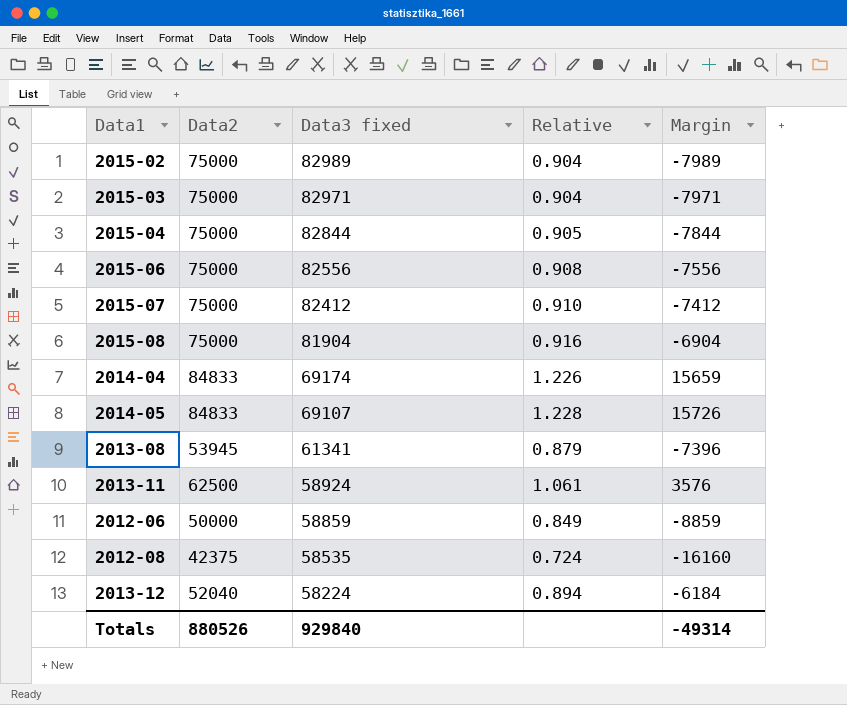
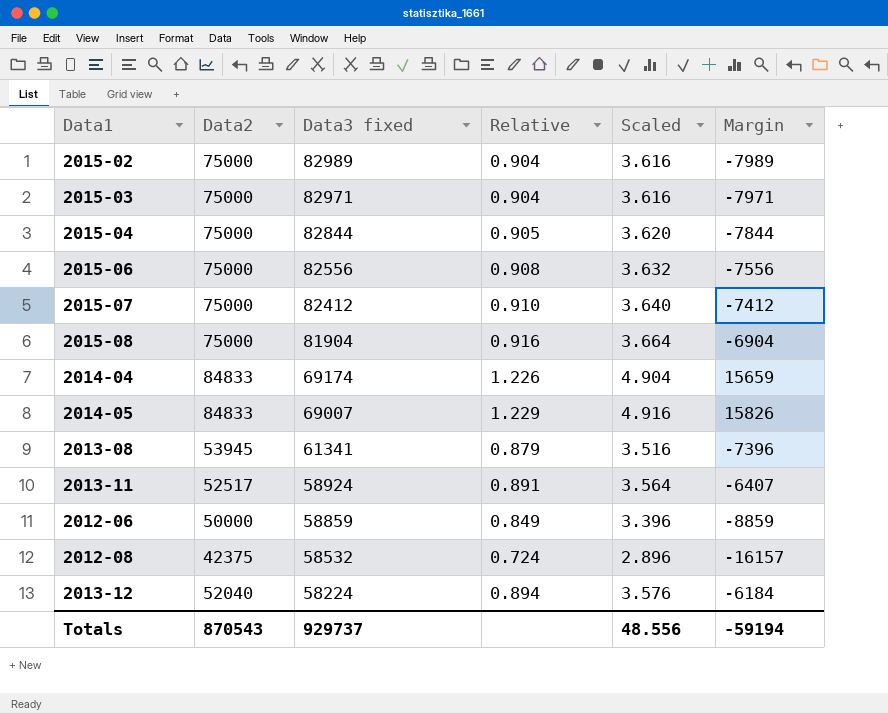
column Scaled | formula: none -> [Relative] * 4
2014-05 | Data3 fixed: 69107 -> 69007
2014-05 | Relative: 1.228 -> 1.229
2014-05 | Margin: 15726 -> 15826
2013-11 | Data2: 62500 -> 52517
2013-11 | Relative: 1.061 -> 0.891
2013-11 | Margin: 3576 -> -6407
2012-08 | Data3 fixed: 58535 -> 58532
2012-08 | Margin: -16160 -> -16157
Totals | Data2: 880526 -> 870543
Totals | Data3 fixed: 929840 -> 929737
Totals | Margin: -49314 -> -59194

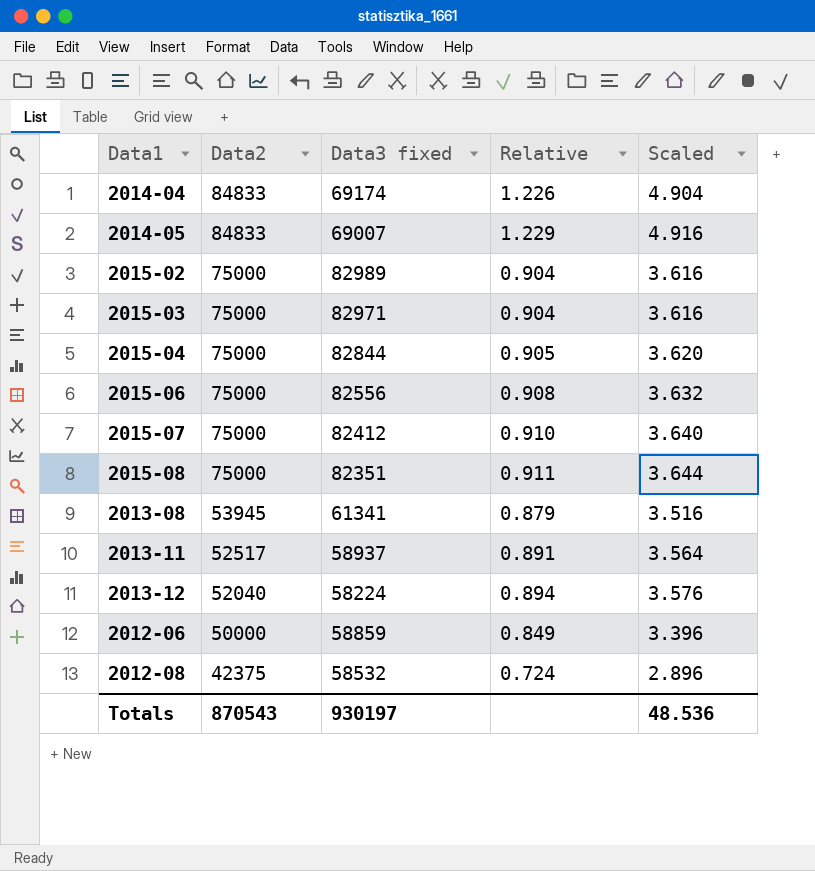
row order: Data3 fixed descending -> Data2 descending
column Margin | formula: [Data2] - [Data3 fixed] -> none
2015-08 | Data3 fixed: 81904 -> 82351
2015-08 | Relative: 0.916 -> 0.911
2015-08 | Scaled: 3.664 -> 3.644
2013-11 | Data3 fixed: 58924 -> 58937
Totals | Data3 fixed: 929737 -> 930197
Totals | Scaled: 48.556 -> 48.536

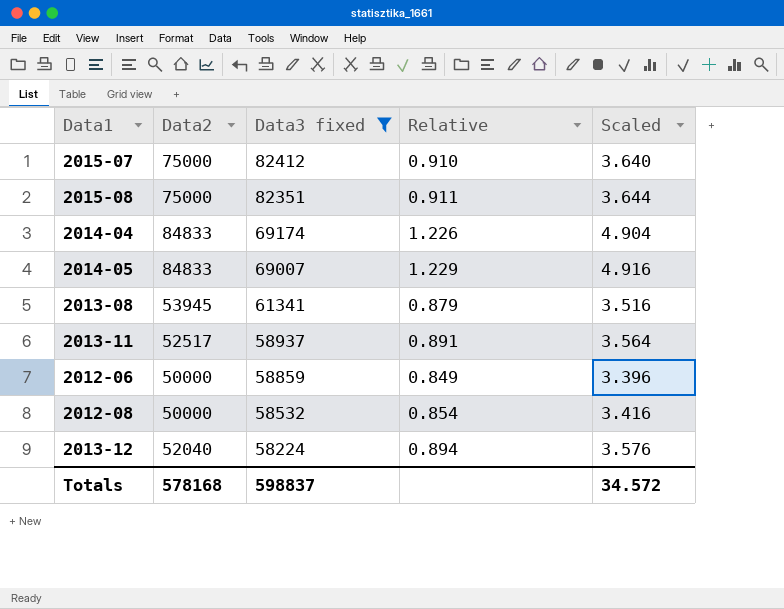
filter: none -> Data3 fixed <= 82412
row order: Data2 descending -> Data3 fixed descending
2012-08 | Data2: 42375 -> 50000
2012-08 | Relative: 0.724 -> 0.854
2012-08 | Scaled: 2.896 -> 3.416
Totals | Data2: 870543 -> 578168
Totals | Data3 fixed: 930197 -> 598837
Totals | Scaled: 48.536 -> 34.572

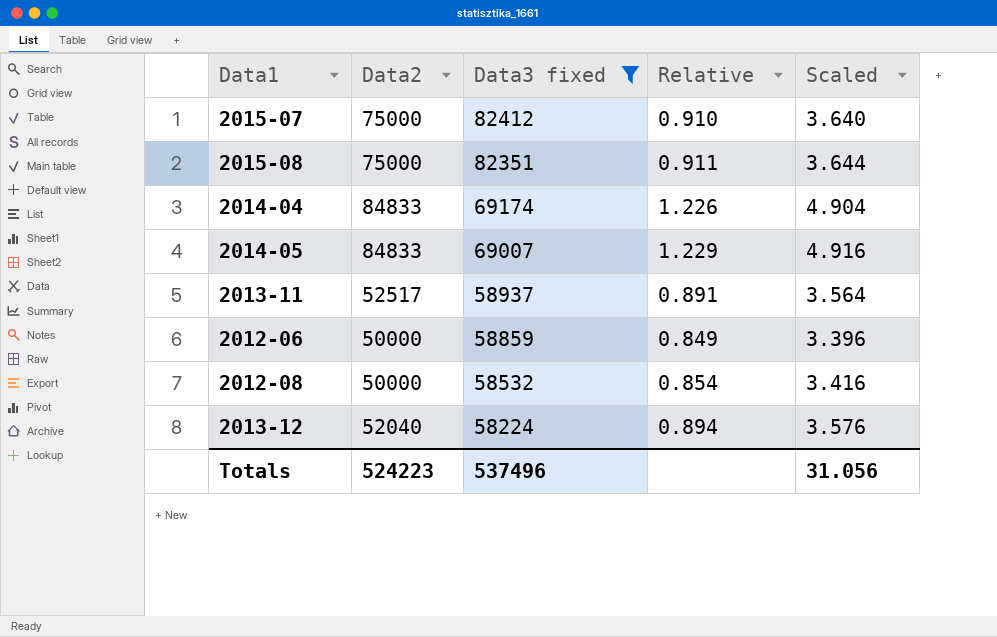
row 2013-08: 53945 | 61341 | 0.879 | 3.516 -> none
Totals | Data2: 578168 -> 524223
Totals | Data3 fixed: 598837 -> 537496
Totals | Scaled: 34.572 -> 31.056

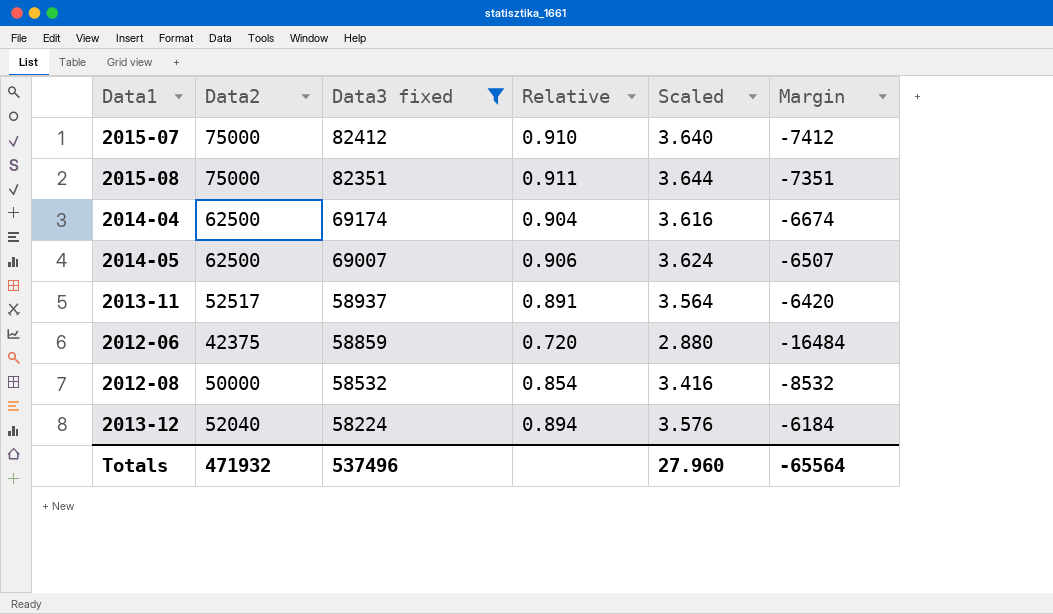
column Margin | formula: none -> [Data2] - [Data3 fixed]
2014-04 | Data2: 84833 -> 62500
2014-04 | Relative: 1.226 -> 0.904
2014-04 | Scaled: 4.904 -> 3.616
2014-05 | Data2: 84833 -> 62500
2014-05 | Relative: 1.229 -> 0.906
2014-05 | Scaled: 4.916 -> 3.624
2012-06 | Data2: 50000 -> 42375
2012-06 | Relative: 0.849 -> 0.720
2012-06 | Scaled: 3.396 -> 2.880
Totals | Data2: 524223 -> 471932
Totals | Scaled: 31.056 -> 27.960

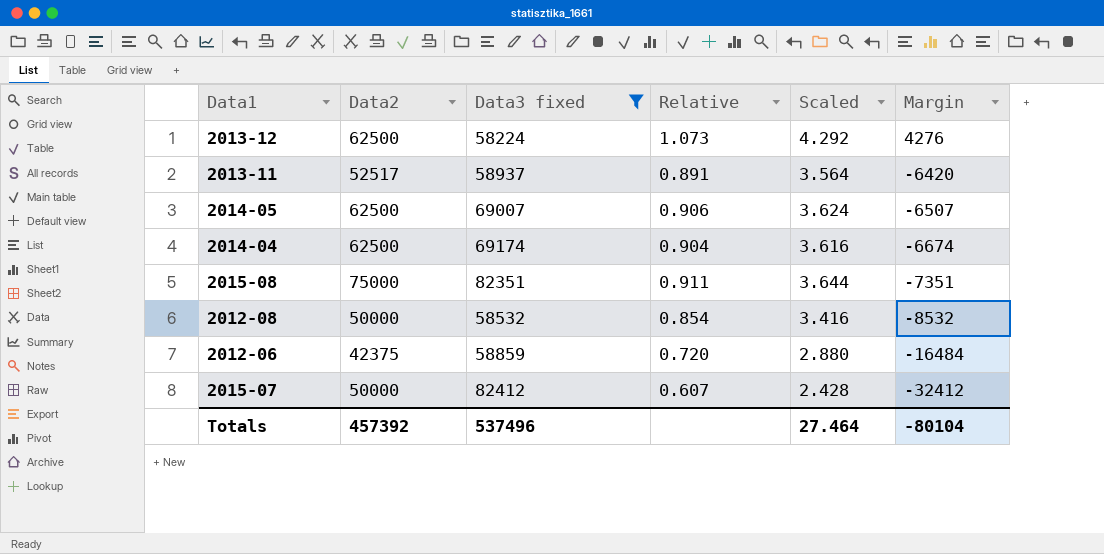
row order: Data3 fixed descending -> Margin descending
2013-12 | Data2: 52040 -> 62500
2013-12 | Relative: 0.894 -> 1.073
2013-12 | Scaled: 3.576 -> 4.292
2013-12 | Margin: -6184 -> 4276
2015-07 | Data2: 75000 -> 50000
2015-07 | Relative: 0.910 -> 0.607
2015-07 | Scaled: 3.640 -> 2.428
2015-07 | Margin: -7412 -> -32412
Totals | Data2: 471932 -> 457392
Totals | Scaled: 27.960 -> 27.464
Totals | Margin: -65564 -> -80104

